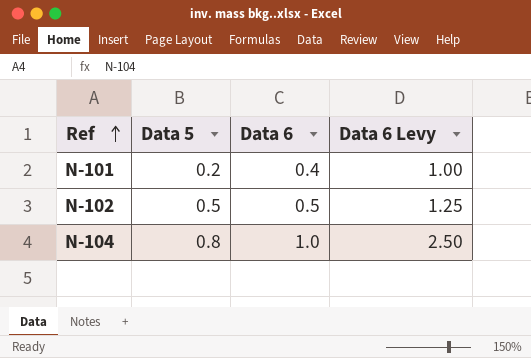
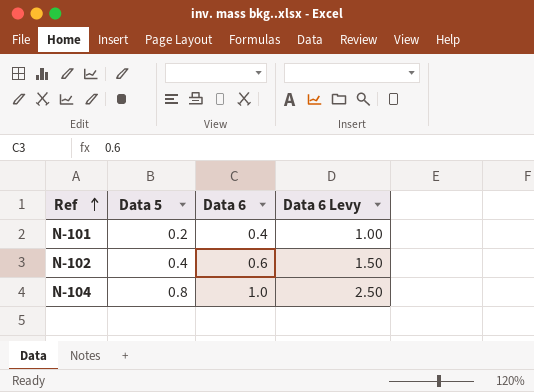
N-102 | Data 5: 0.5 -> 0.4
N-102 | Data 6: 0.5 -> 0.6
N-102 | Data 6 Levy: 1.25 -> 1.50

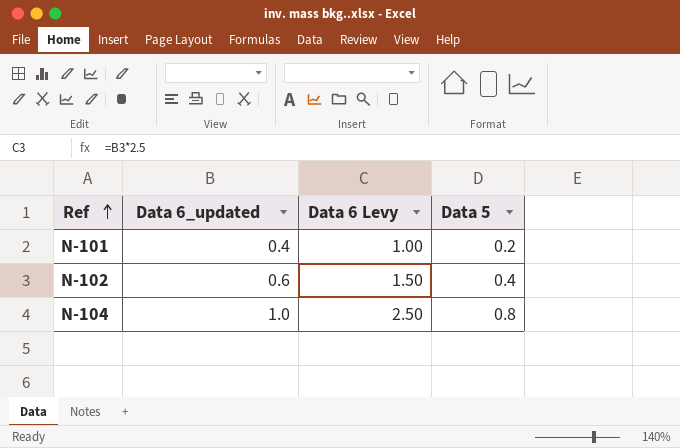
column name: Data 6 -> Data 6_updated
column Data 5 | position: 2 -> 4

